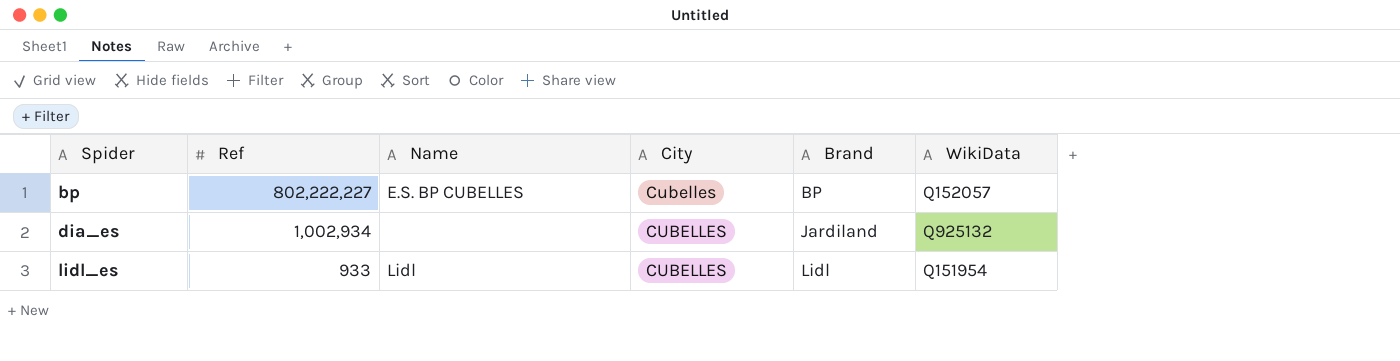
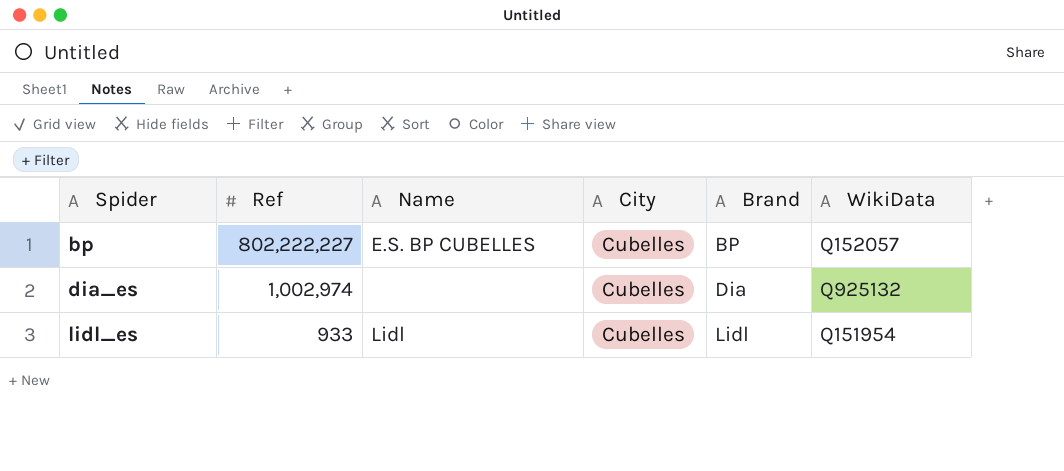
dia_es | Ref: 1,002,934 -> 1,002,974
dia_es | City: CUBELLES -> Cubelles
dia_es | Brand: Jardiland -> Dia
lidl_es | City: CUBELLES -> Cubelles

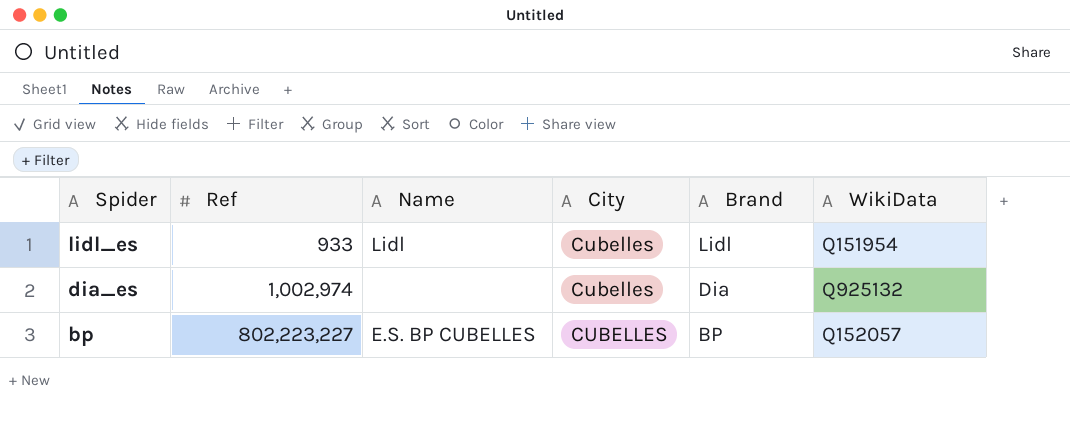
row order: Spider ascending -> Spider descending
bp | Ref: 802,222,227 -> 802,223,227
bp | City: Cubelles -> CUBELLES

